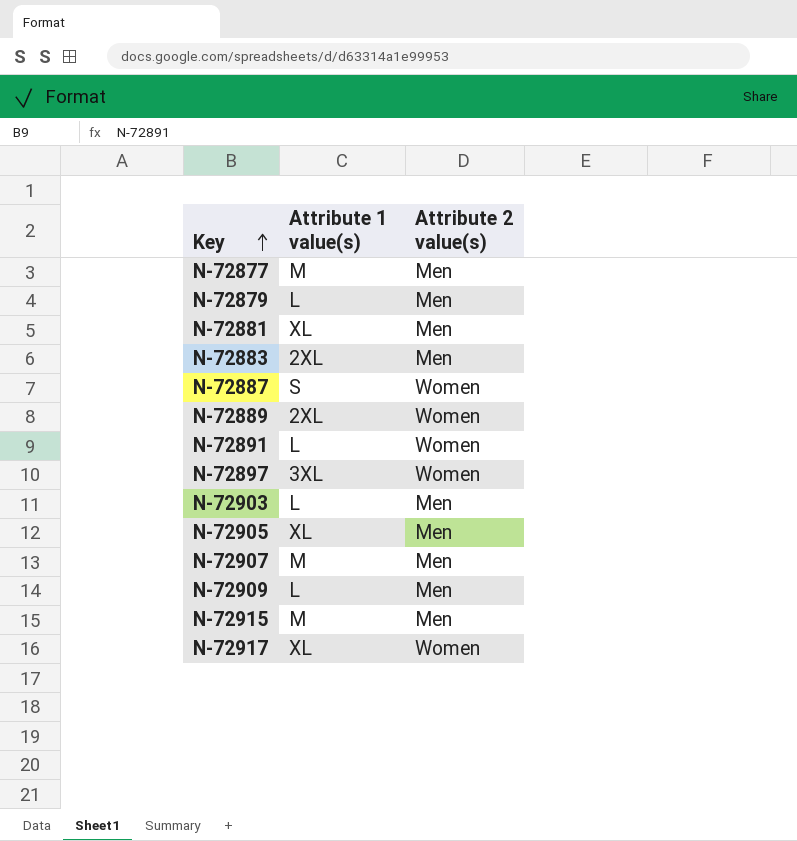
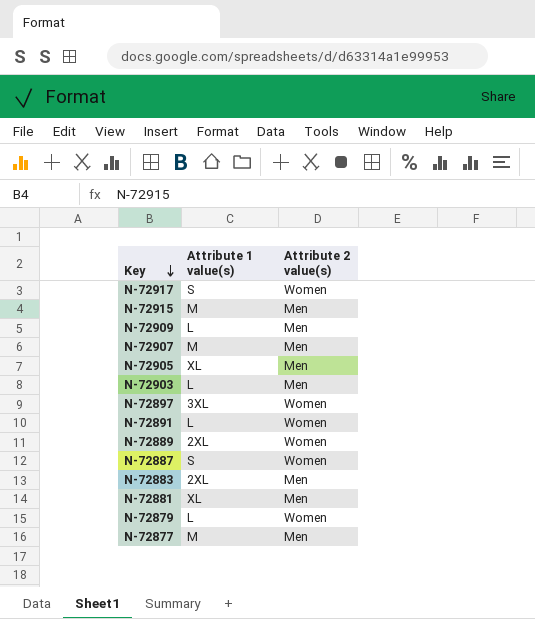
row order: Key ascending -> Key descending
N-72917 | Attribute 1 value(s): XL -> S
N-72879 | Attribute 2 value(s): Men -> Women

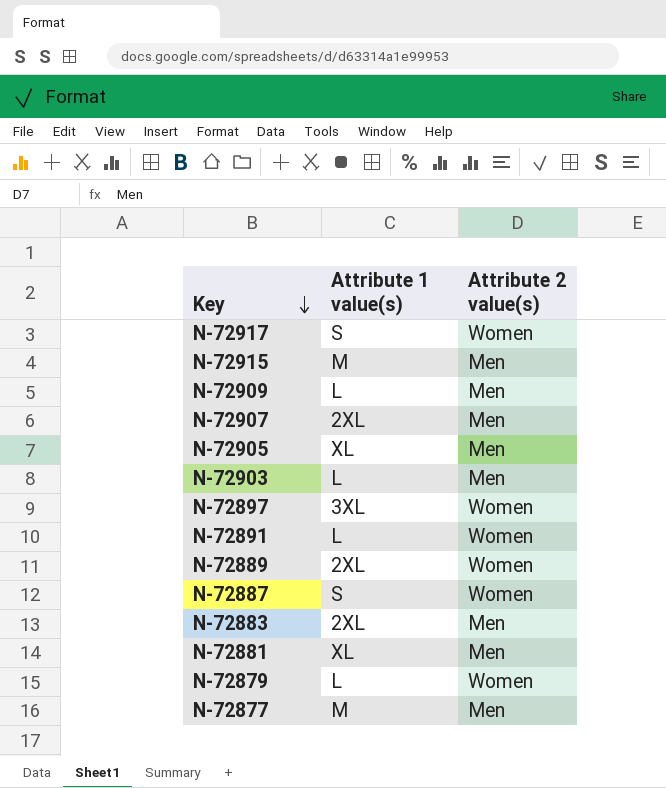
N-72907 | Attribute 1 value(s): M -> 2XL

